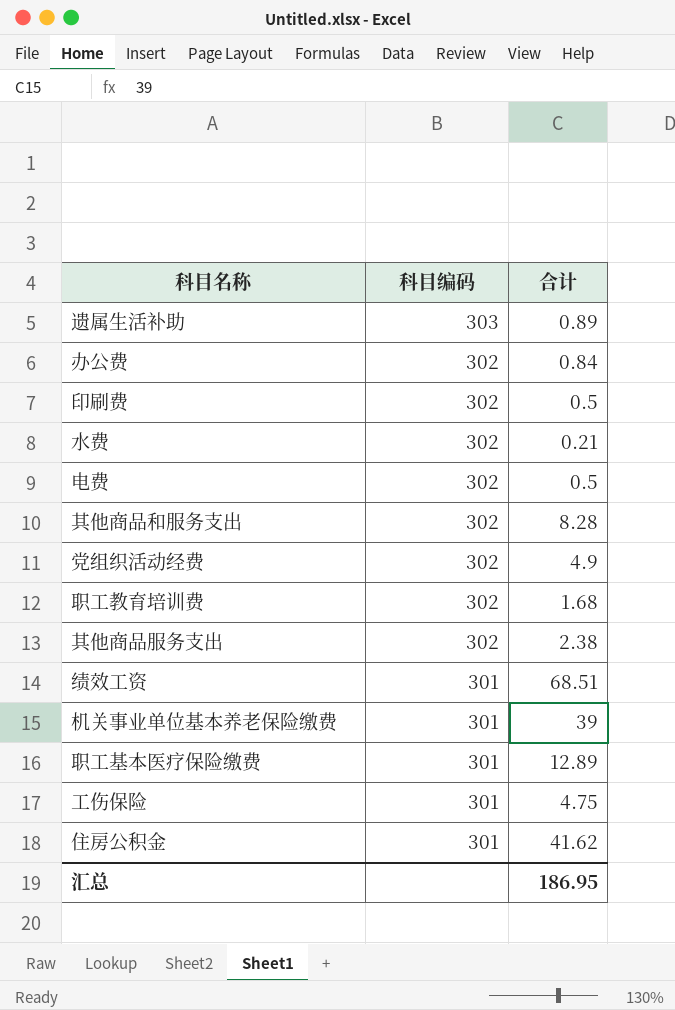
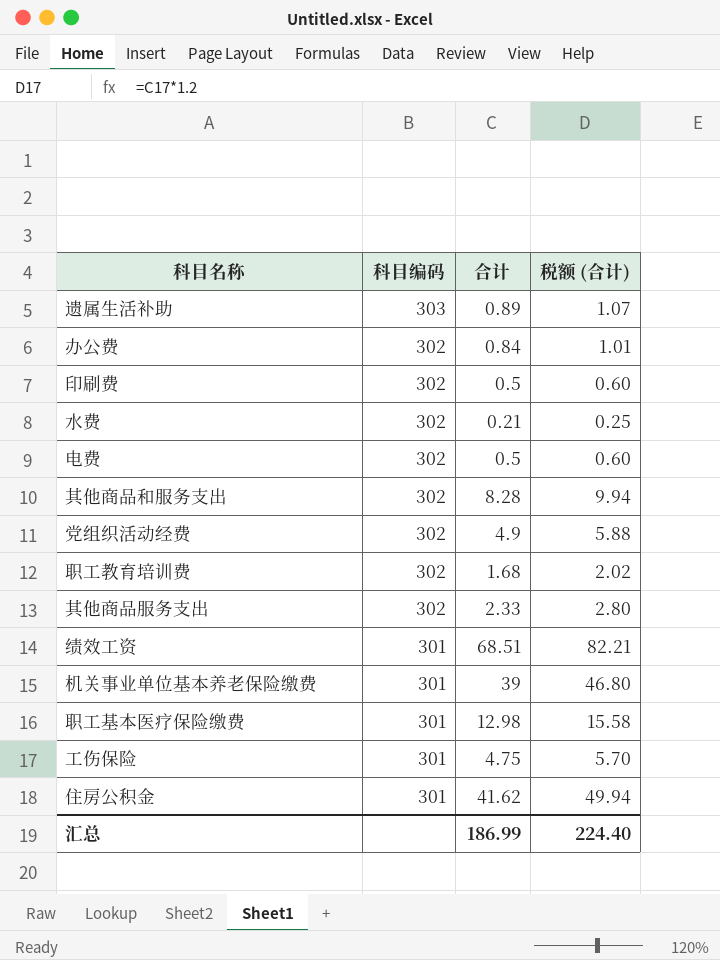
column 税额 (合计) | formula: none -> [合计] * 1.2
其他商品服务支出 | 合计: 2.38 -> 2.33
职工基本医疗保险缴费 | 合计: 12.89 -> 12.98
汇总 | 合计: 186.95 -> 186.99

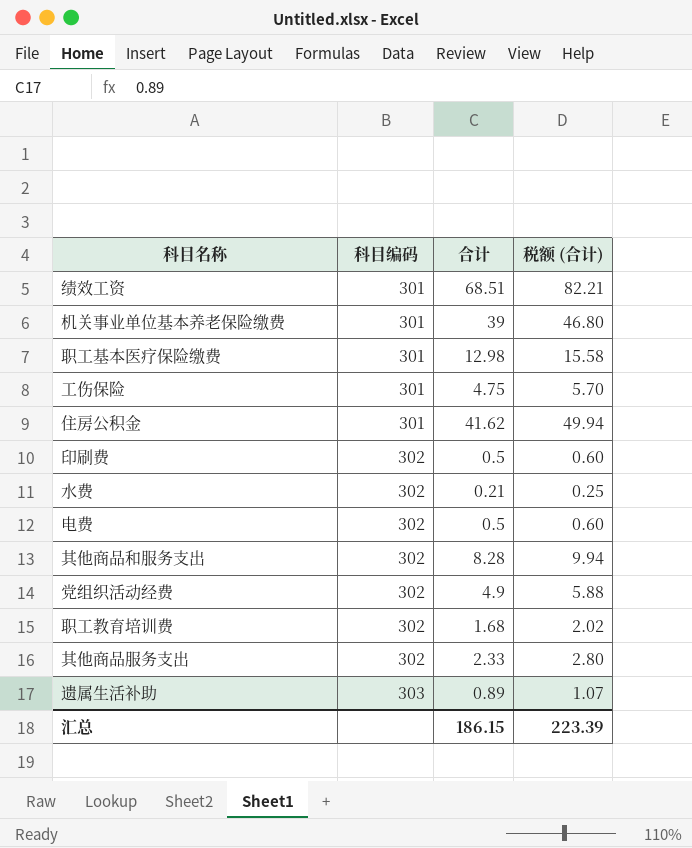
row order: 科目编码 descending -> 科目编码 ascending
row 办公费: 302 | 0.84 | 1.01 -> none
汇总 | 合计: 186.99 -> 186.15
汇总 | 税额 (合计): 224.40 -> 223.39

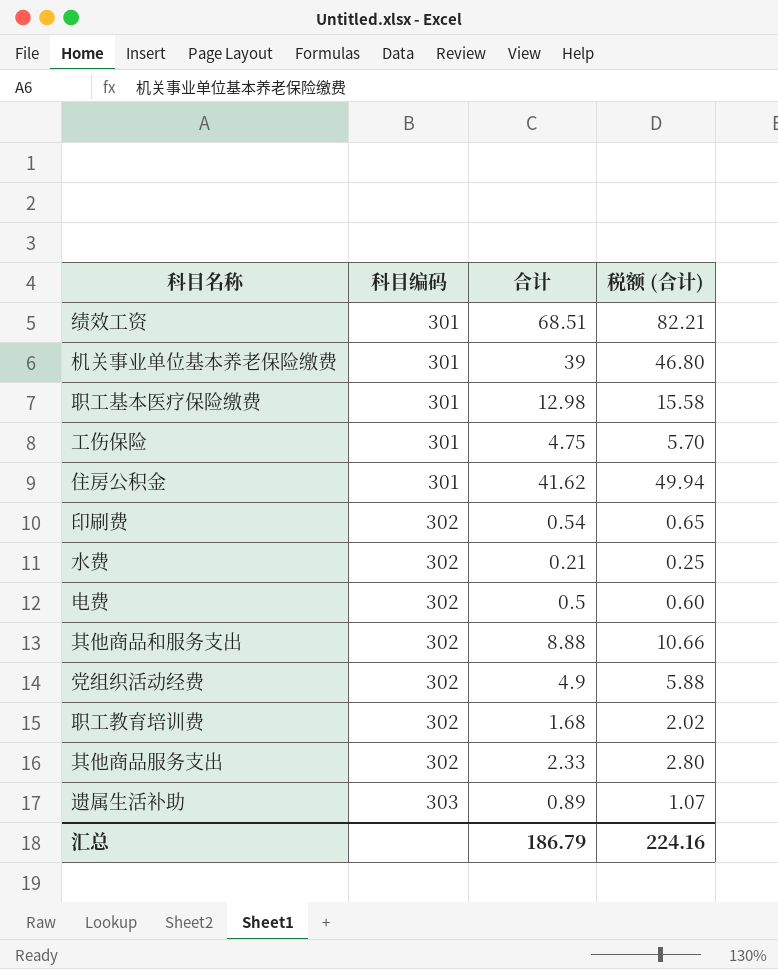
印刷费 | 合计: 0.5 -> 0.54
印刷费 | 税额 (合计): 0.60 -> 0.65
其他商品和服务支出 | 合计: 8.28 -> 8.88
其他商品和服务支出 | 税额 (合计): 9.94 -> 10.66
汇总 | 合计: 186.15 -> 186.79
汇总 | 税额 (合计): 223.39 -> 224.16

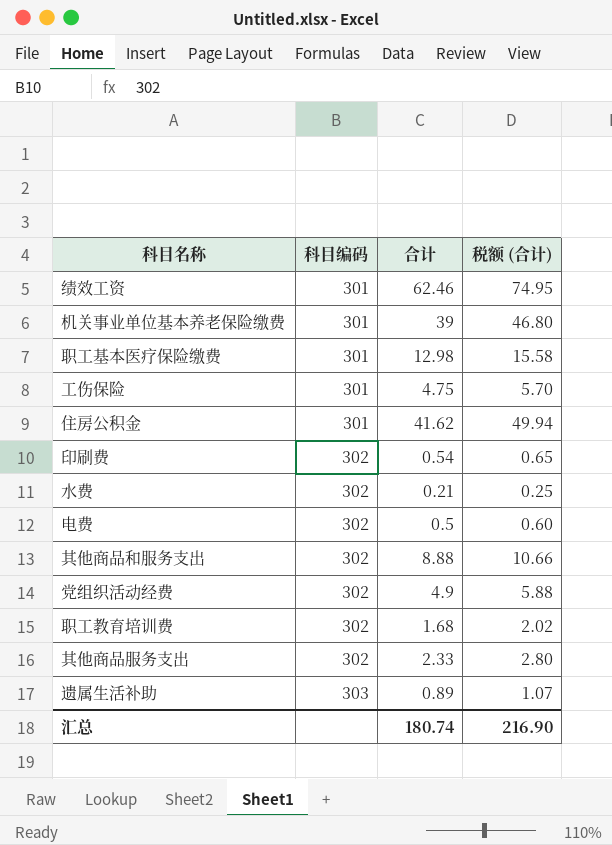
绩效工资 | 合计: 68.51 -> 62.46
绩效工资 | 税额 (合计): 82.21 -> 74.95
汇总 | 合计: 186.79 -> 180.74
汇总 | 税额 (合计): 224.16 -> 216.90

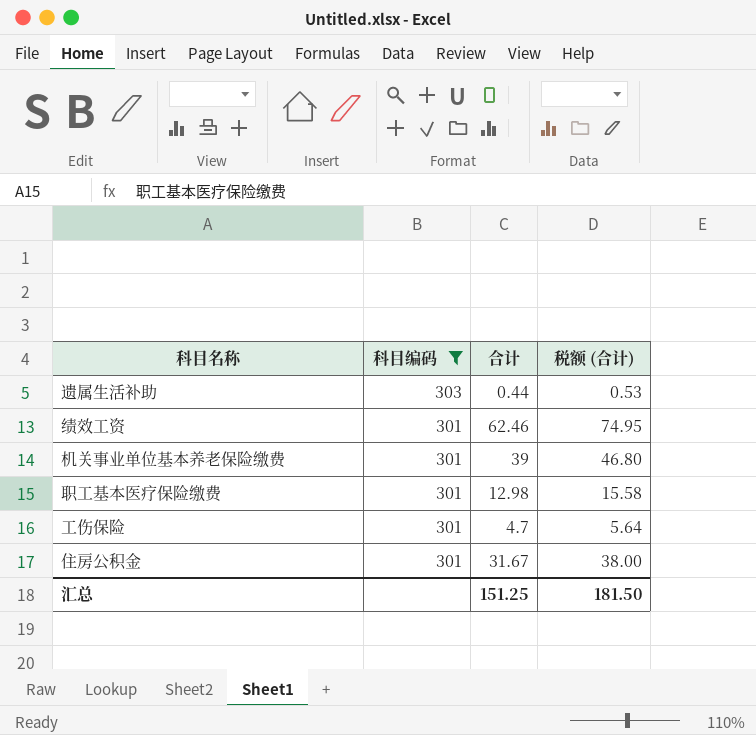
filter: none -> 科目编码 != 302
row order: 科目编码 ascending -> 科目编码 descending
遗属生活补助 | 合计: 0.89 -> 0.44
遗属生活补助 | 税额 (合计): 1.07 -> 0.53
工伤保险 | 合计: 4.75 -> 4.7
工伤保险 | 税额 (合计): 5.70 -> 5.64
住房公积金 | 合计: 41.62 -> 31.67
住房公积金 | 税额 (合计): 49.94 -> 38.00
汇总 | 合计: 180.74 -> 151.25
汇总 | 税额 (合计): 216.90 -> 181.50

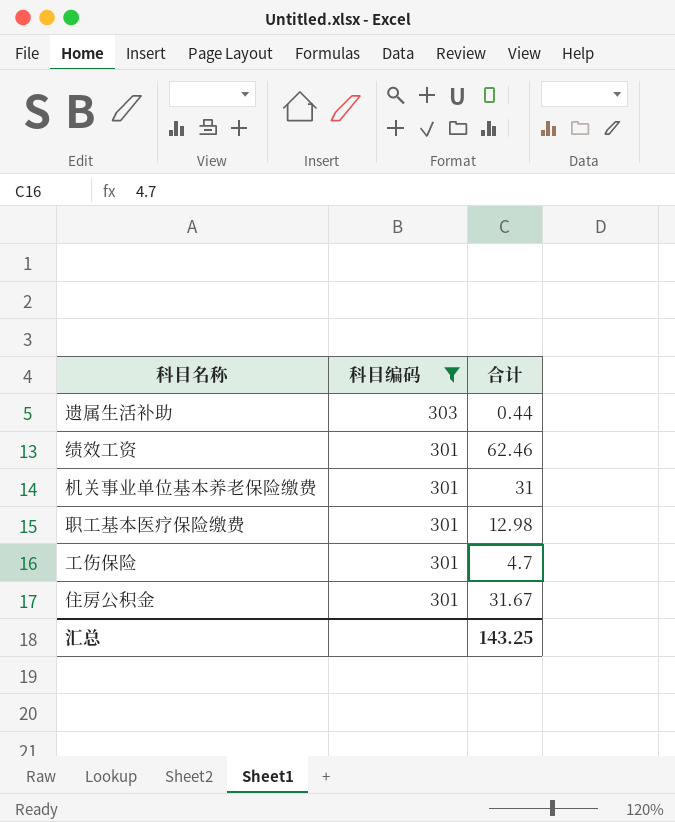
column 税额 (合计) | formula: [合计] * 1.2 -> none
机关事业单位基本养老保险缴费 | 合计: 39 -> 31
汇总 | 合计: 151.25 -> 143.25

